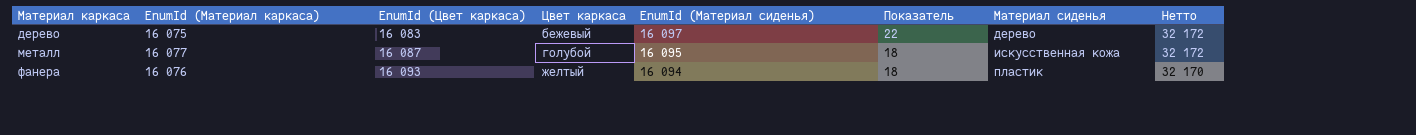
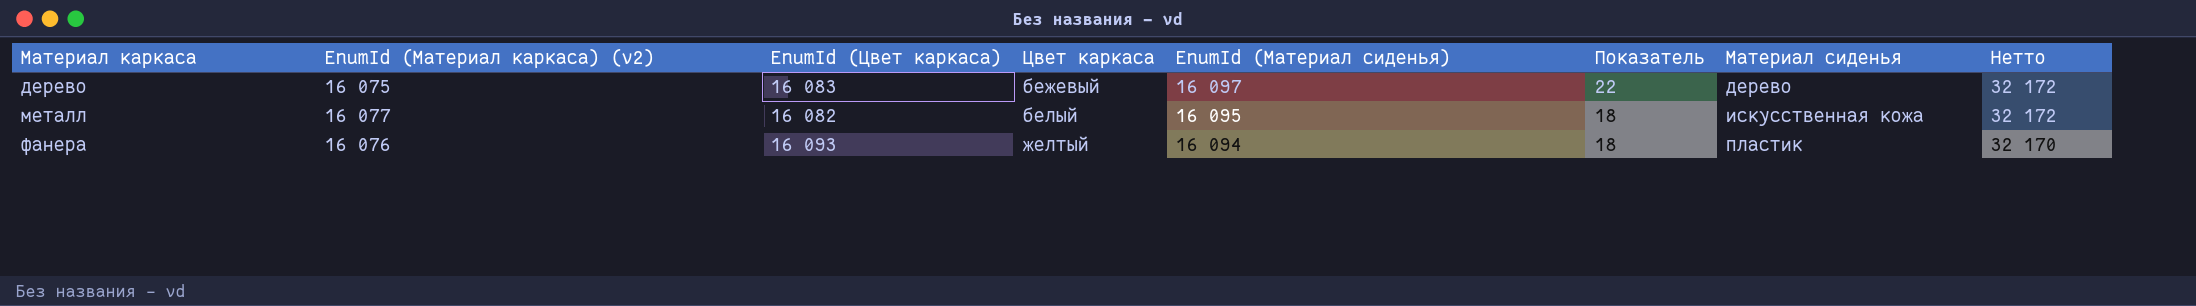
column name: EnumId (Материал каркаса) -> EnumId (Материал каркаса) (v2)
металл | EnumId (Цвет каркаса): 16 087 -> 16 082
металл | Цвет каркаса: голубой -> белый

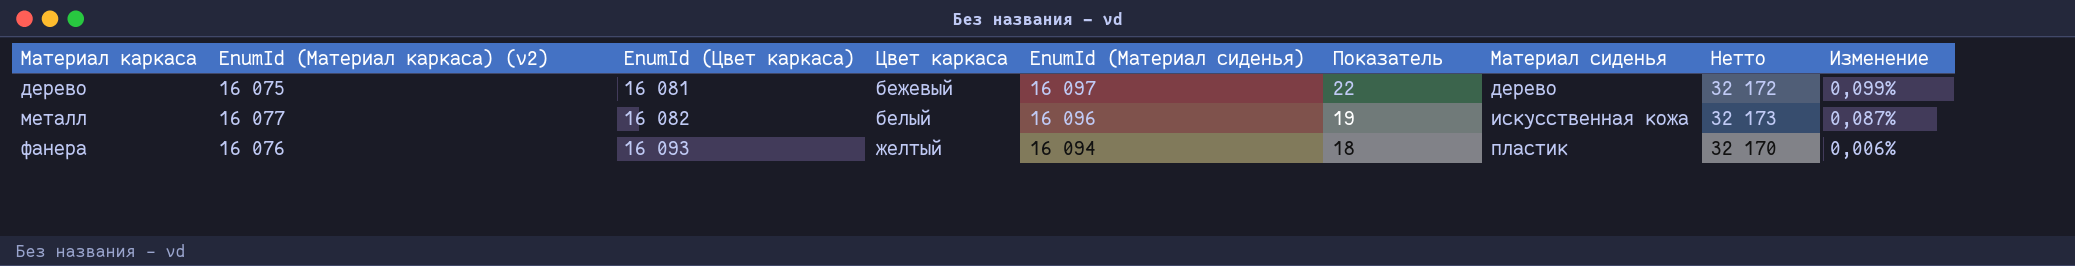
column Изменение | formula: none -> ([EnumId (Материал сиденья)] - [EnumId (Цвет каркаса)]) / [EnumId (Цвет каркаса)]
дерево | EnumId (Цвет каркаса): 16 083 -> 16 081
металл | EnumId (Материал сиденья): 16 095 -> 16 096
металл | Показатель: 18 -> 19
металл | Нетто: 32 172 -> 32 173

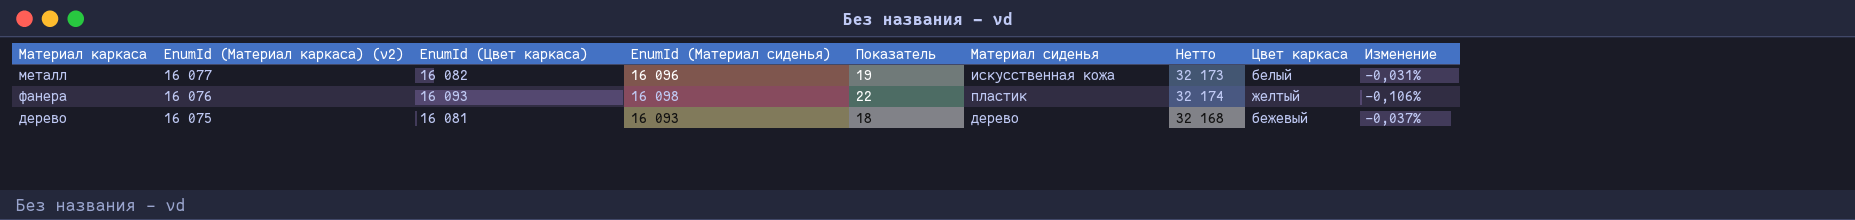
row order: Материал каркаса ascending -> EnumId (Материал каркаса) (v2) descending
column Цвет каркаса | position: 4 -> 8
column Изменение | formula: ([EnumId (Материал сиденья)] - [EnumId (Цвет каркаса)]) / [EnumId (Цвет каркаса)] -> ([EnumId (Материал каркаса) (v2)] - [EnumId (Цвет каркаса)]) / [EnumId (Цвет каркаса)]
фанера | EnumId (Материал сиденья): 16 094 -> 16 098
фанера | Показатель: 18 -> 22
фанера | Нетто: 32 170 -> 32 174
дерево | EnumId (Материал сиденья): 16 097 -> 16 093
дерево | Показатель: 22 -> 18
дерево | Нетто: 32 172 -> 32 168

